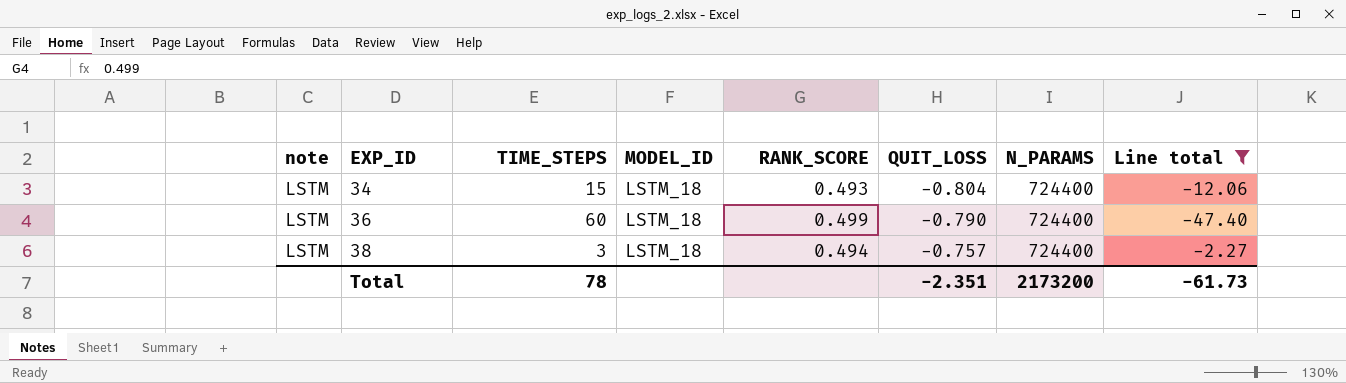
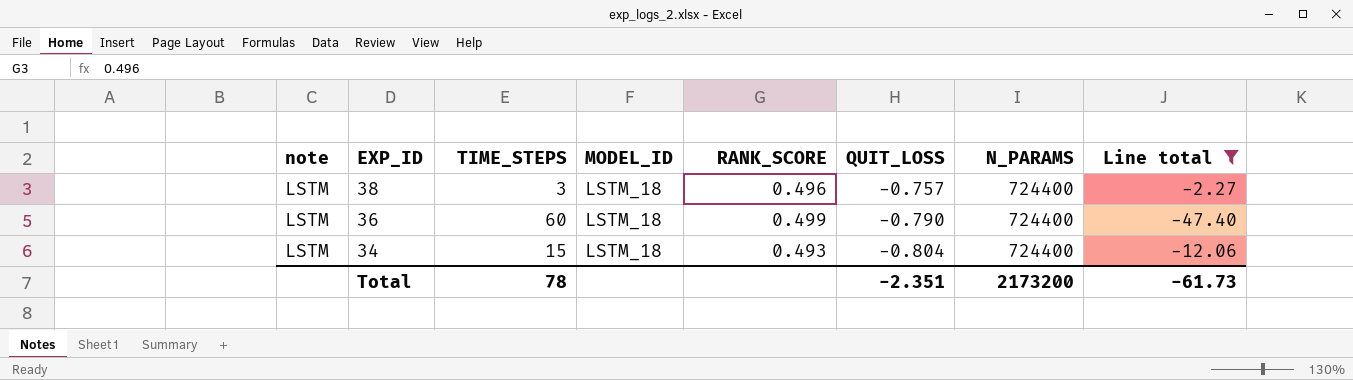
row order: EXP_ID ascending -> EXP_ID descending
38 | RANK_SCORE: 0.494 -> 0.496

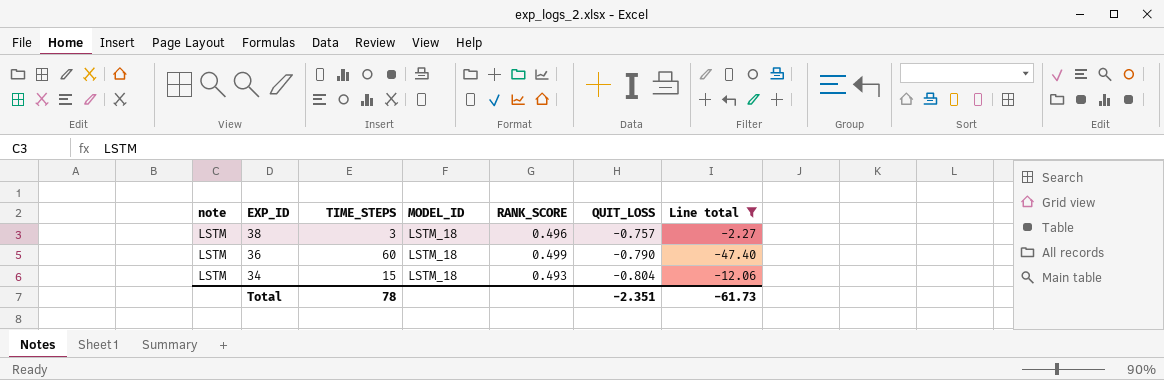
column N_PARAMS | position: 7 -> none

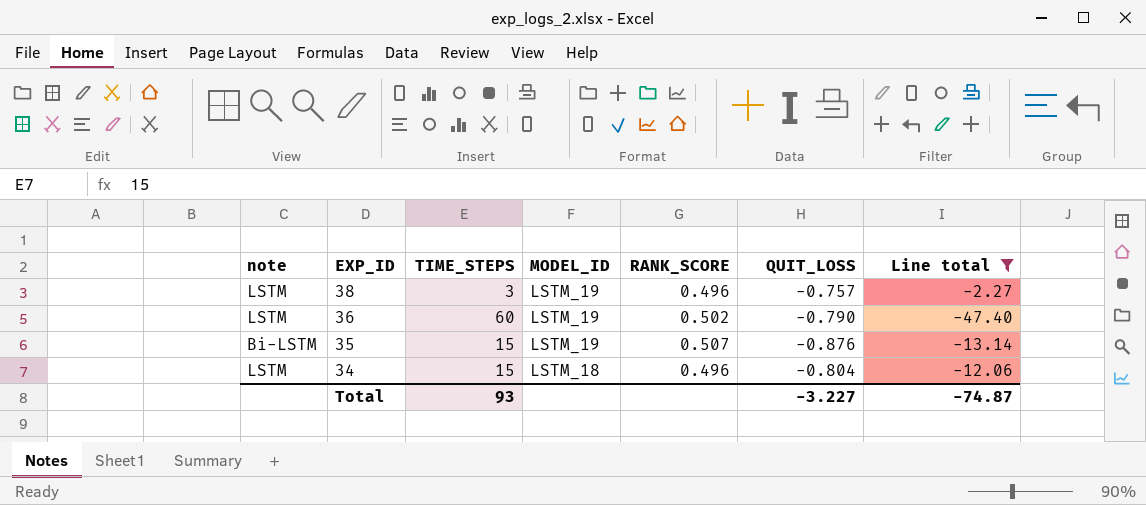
38 | MODEL_ID: LSTM_18 -> LSTM_19
36 | MODEL_ID: LSTM_18 -> LSTM_19
36 | RANK_SCORE: 0.499 -> 0.502
row 35: none -> Bi-LSTM | 15 | LSTM_19 | 0.507 | -0.876 | -13.14
34 | RANK_SCORE: 0.493 -> 0.496
Total | TIME_STEPS: 78 -> 93
Total | QUIT_LOSS: -2.351 -> -3.227
Total | Line total: -61.73 -> -74.87

